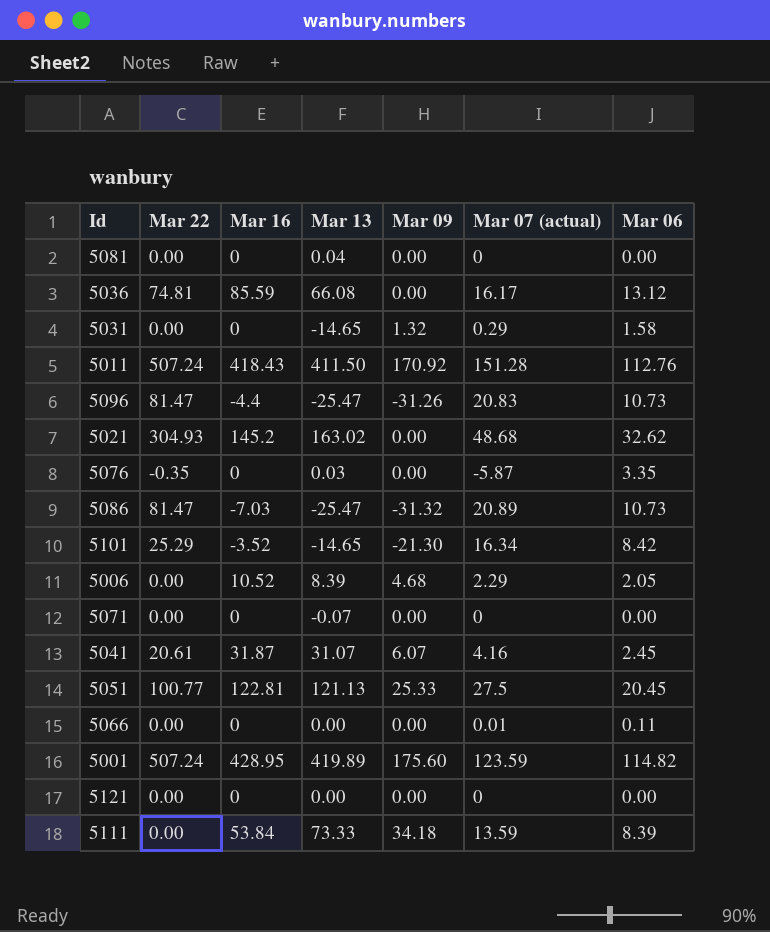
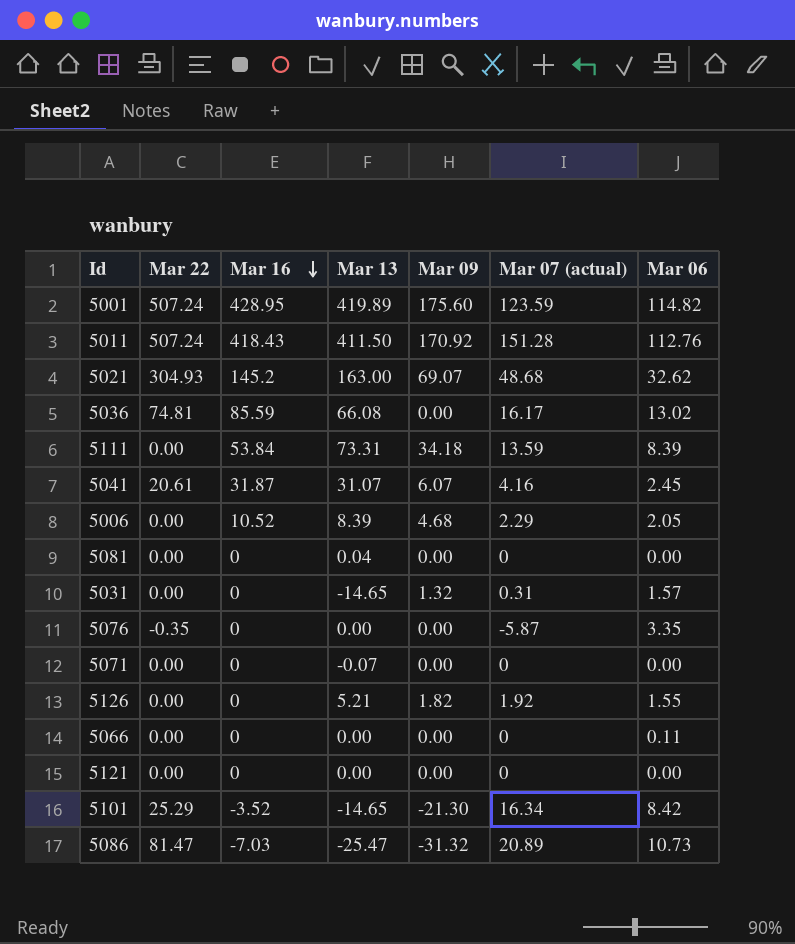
row order: none -> Mar 16 descending
row 5096: 81.47 | -4.4 | -25.47 | -31.26 | 20.83 | 10.73 -> none
row 5051: 100.77 | 122.81 | 121.13 | 25.33 | 27.5 | 20.45 -> none
5021 | Mar 13: 163.02 -> 163.00
5021 | Mar 09: 0.00 -> 69.07
5036 | Mar 06: 13.12 -> 13.02
5111 | Mar 13: 73.33 -> 73.31
5031 | Mar 07 (actual): 0.29 -> 0.31
5031 | Mar 06: 1.58 -> 1.57
5076 | Mar 13: 0.03 -> 0.00
row 5126: none -> 0.00 | 0 | 5.21 | 1.82 | 1.92 | 1.55
5066 | Mar 07 (actual): 0.01 -> 0

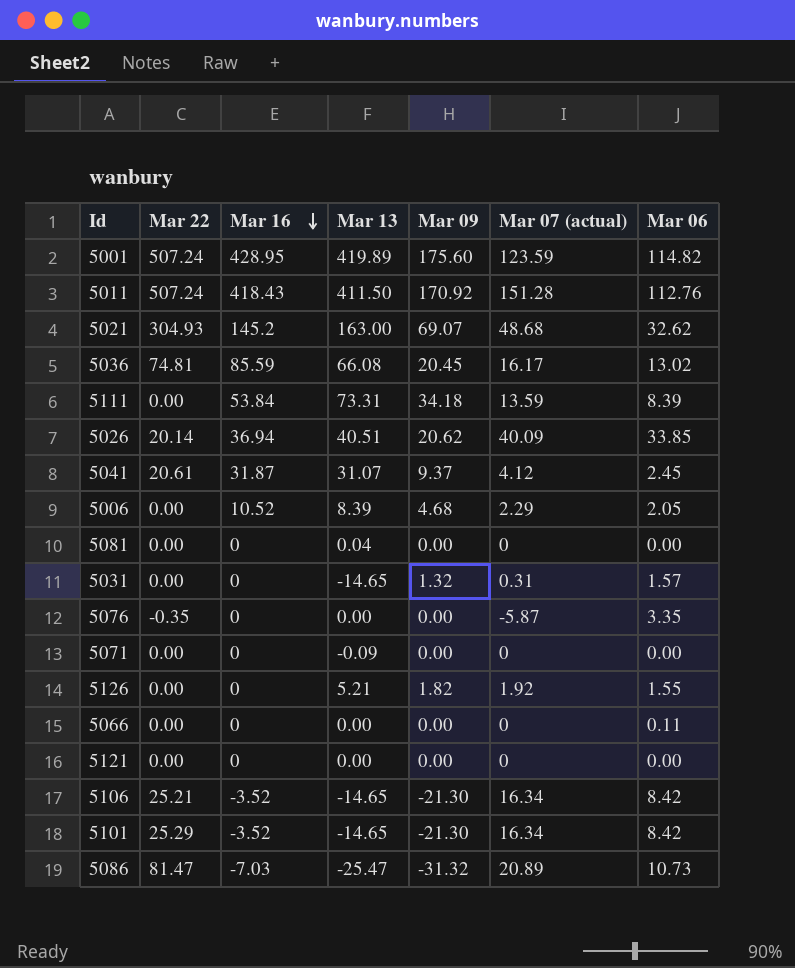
5036 | Mar 09: 0.00 -> 20.45
row 5026: none -> 20.14 | 36.94 | 40.51 | 20.62 | 40.09 | 33.85
5041 | Mar 09: 6.07 -> 9.37
5041 | Mar 07 (actual): 4.16 -> 4.12
5071 | Mar 13: -0.07 -> -0.09
row 5106: none -> 25.21 | -3.52 | -14.65 | -21.30 | 16.34 | 8.42

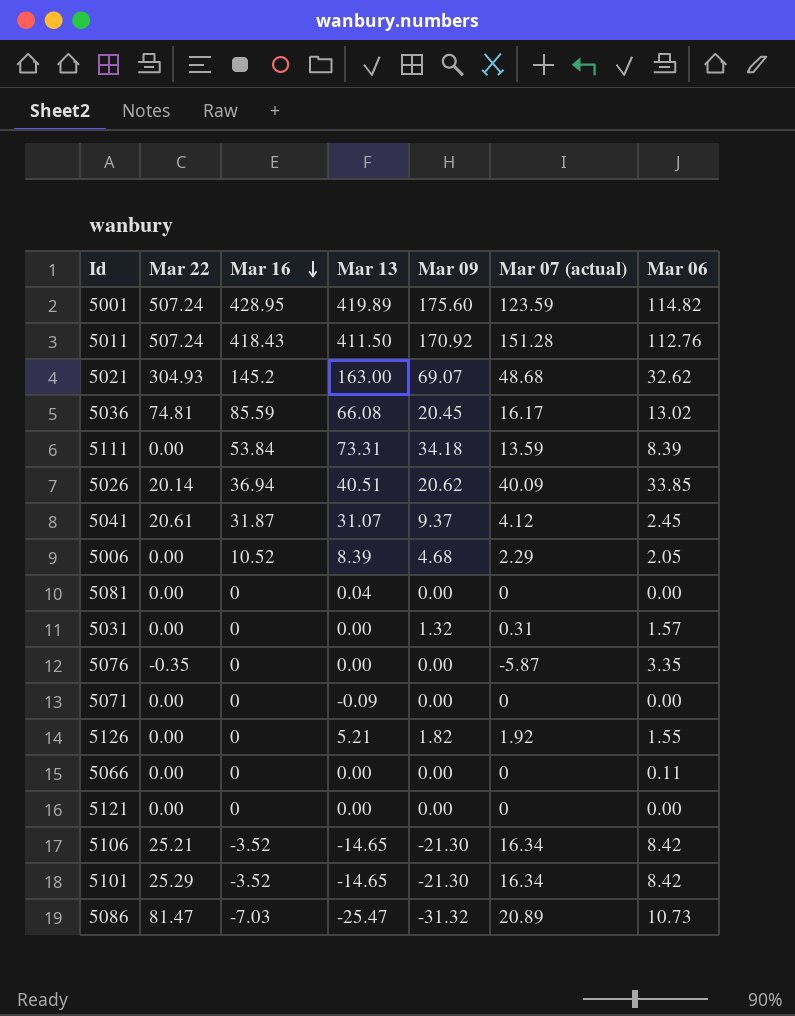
5031 | Mar 13: -14.65 -> 0.00

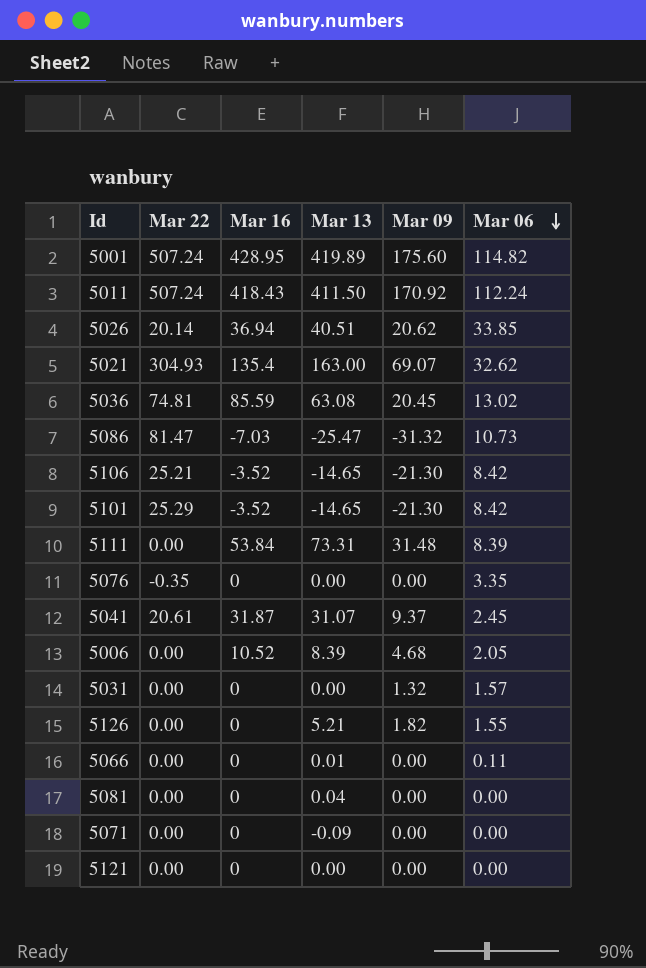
row order: Mar 16 descending -> Mar 06 descending
column Mar 07 (actual) | position: 6 -> none
5011 | Mar 06: 112.76 -> 112.24
5021 | Mar 16: 145.2 -> 135.4
5036 | Mar 13: 66.08 -> 63.08
5111 | Mar 09: 34.18 -> 31.48
5066 | Mar 13: 0.00 -> 0.01

